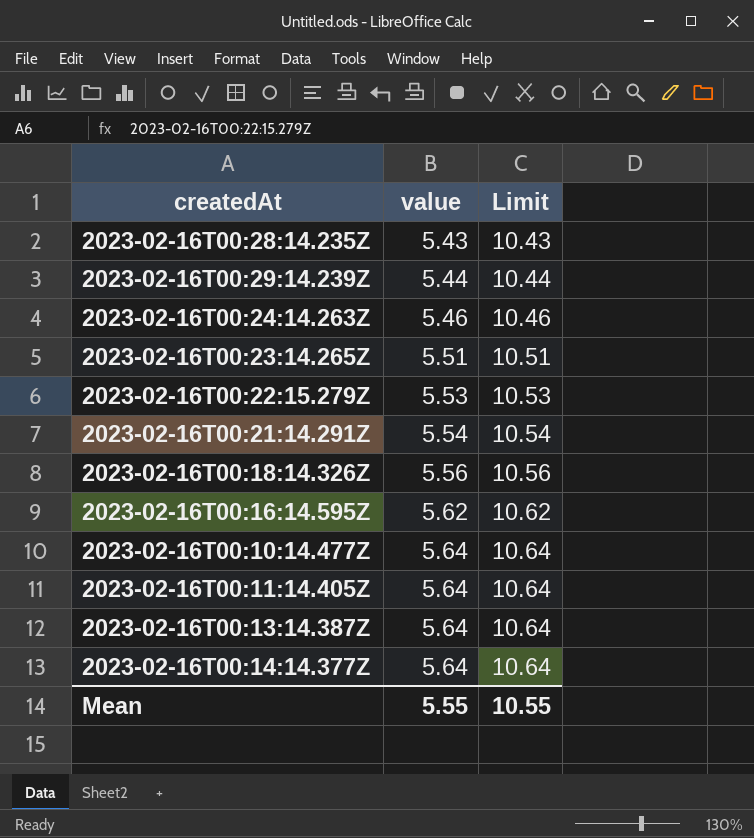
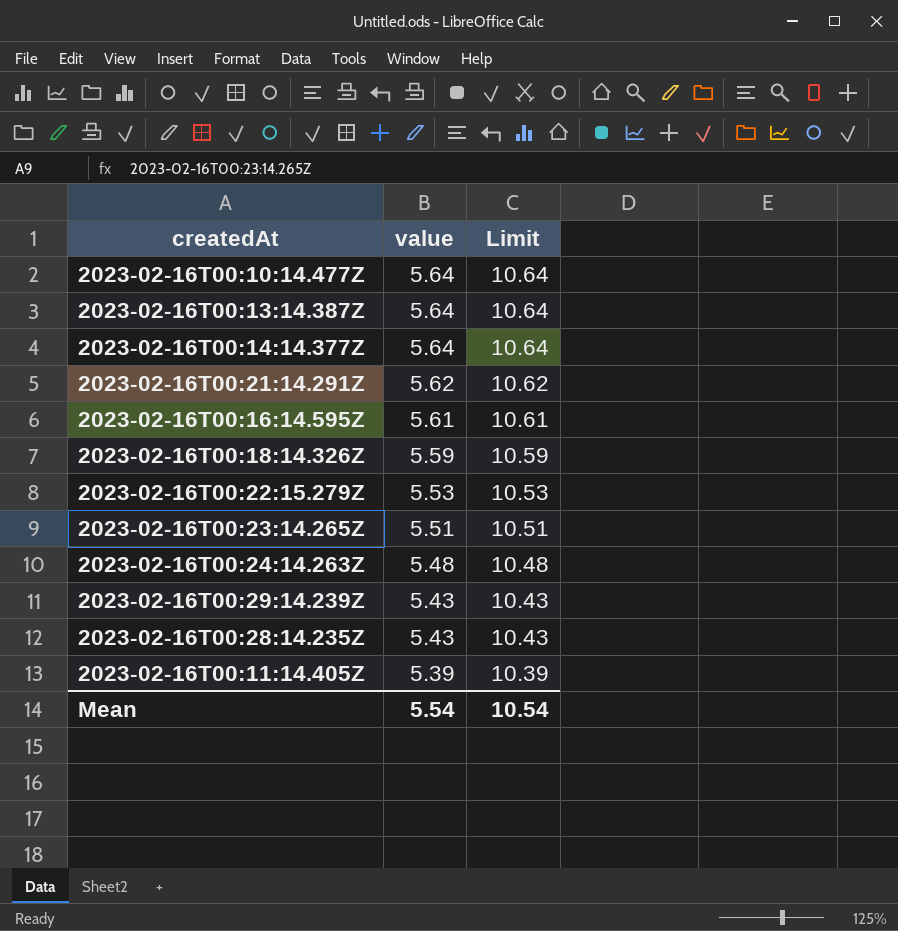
row order: value ascending -> value descending
2023-02-16T00:21:14.291Z | value: 5.54 -> 5.62
2023-02-16T00:21:14.291Z | Limit: 10.54 -> 10.62
2023-02-16T00:16:14.595Z | value: 5.62 -> 5.61
2023-02-16T00:16:14.595Z | Limit: 10.62 -> 10.61
2023-02-16T00:18:14.326Z | value: 5.56 -> 5.59
2023-02-16T00:18:14.326Z | Limit: 10.56 -> 10.59
2023-02-16T00:24:14.263Z | value: 5.46 -> 5.48
2023-02-16T00:24:14.263Z | Limit: 10.46 -> 10.48
2023-02-16T00:29:14.239Z | value: 5.44 -> 5.43
2023-02-16T00:29:14.239Z | Limit: 10.44 -> 10.43
2023-02-16T00:11:14.405Z | value: 5.64 -> 5.39
2023-02-16T00:11:14.405Z | Limit: 10.64 -> 10.39
Mean | value: 5.55 -> 5.54
Mean | Limit: 10.55 -> 10.54

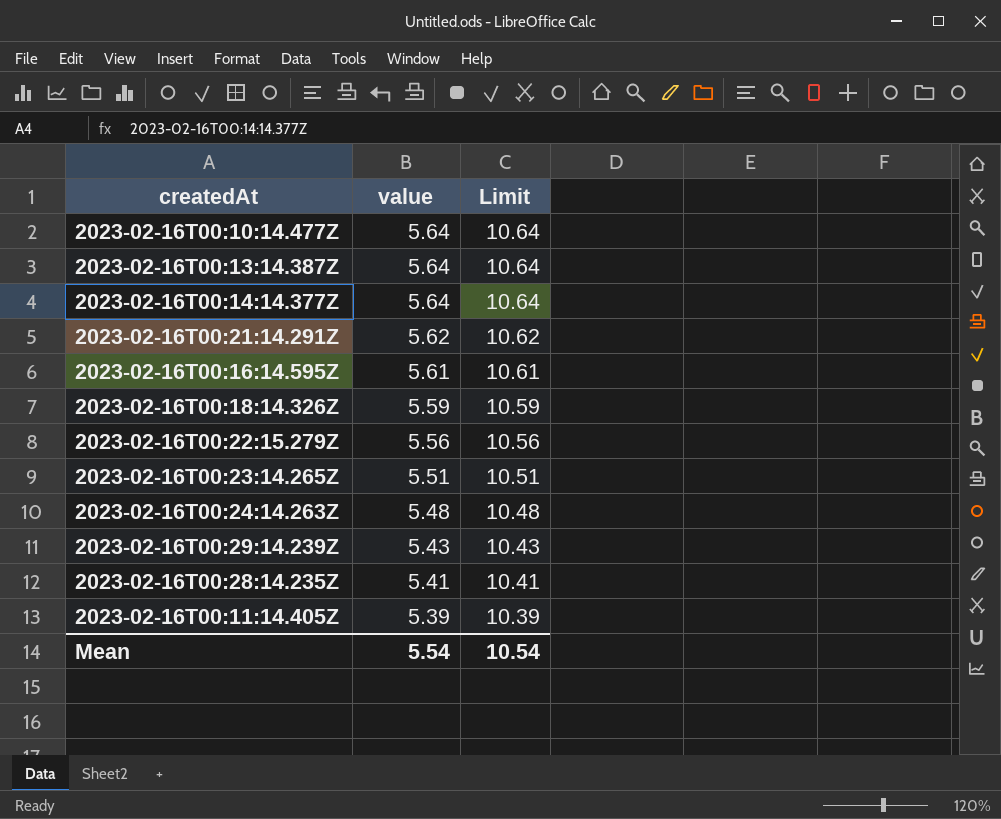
2023-02-16T00:22:15.279Z | value: 5.53 -> 5.56
2023-02-16T00:22:15.279Z | Limit: 10.53 -> 10.56
2023-02-16T00:28:14.235Z | value: 5.43 -> 5.41
2023-02-16T00:28:14.235Z | Limit: 10.43 -> 10.41

